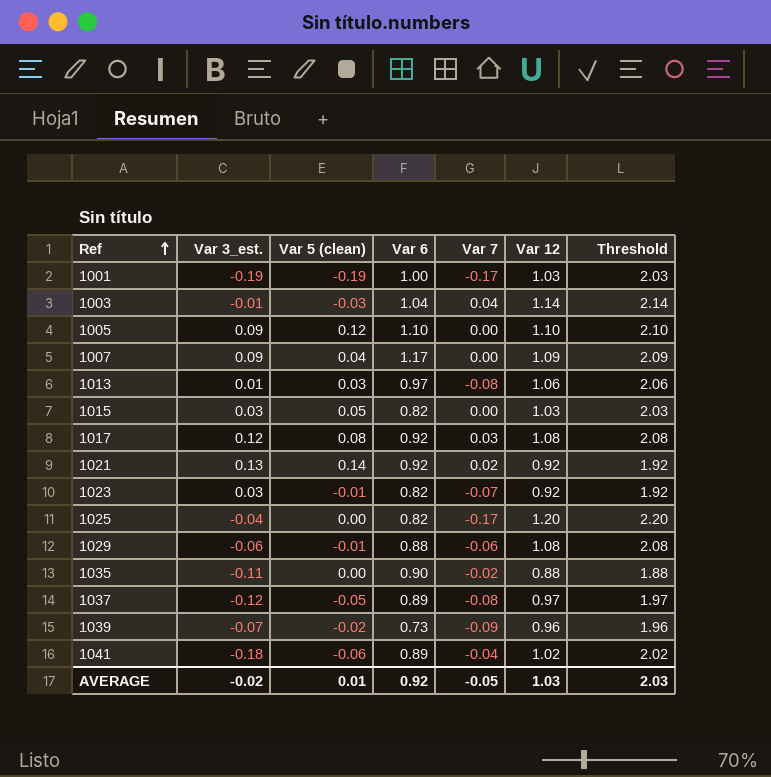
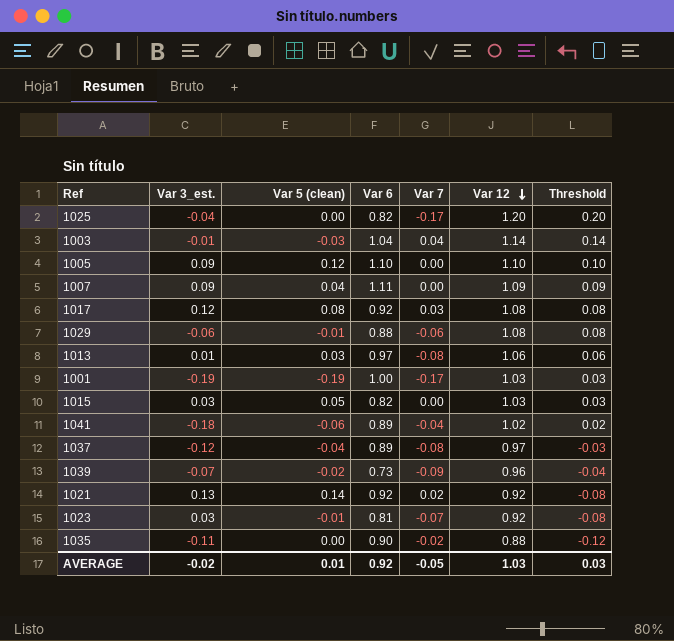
row order: Ref ascending -> Var 12 descending
column Threshold | formula: [Var 12] + 1 -> [Var 12] - 1
1007 | Var 6: 1.17 -> 1.11
1037 | Var 5 (clean): -0.05 -> -0.04
1023 | Var 6: 0.82 -> 0.81
AVERAGE | Threshold: 2.03 -> 0.03

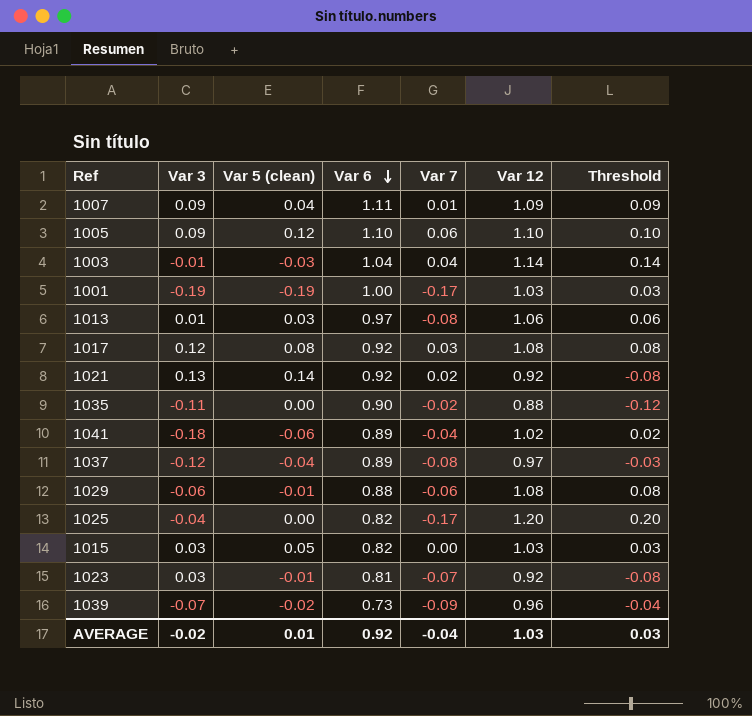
row order: Var 12 descending -> Var 6 descending
column name: Var 3_est. -> Var 3
1007 | Var 7: 0.00 -> 0.01
1005 | Var 7: 0.00 -> 0.06
AVERAGE | Var 7: -0.05 -> -0.04

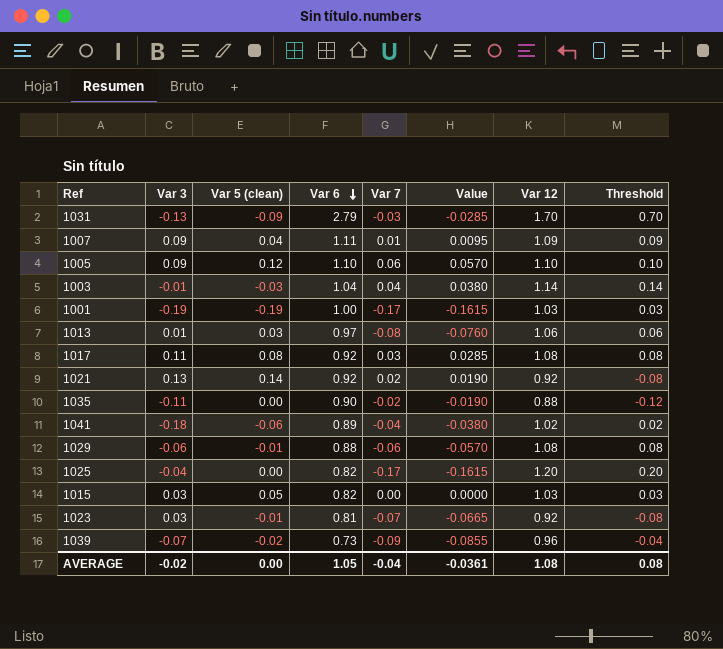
column Value | formula: none -> [Var 7] * 0.95
row 1037: -0.12 | -0.04 | 0.89 | -0.08 | 0.97 | -0.03 -> none
row 1031: none -> -0.13 | -0.09 | 2.79 | -0.03 | -0.0285 | 1.70 | 0.70
1017 | Var 3: 0.12 -> 0.11
AVERAGE | Var 5 (clean): 0.01 -> 0.00
AVERAGE | Var 6: 0.92 -> 1.05
AVERAGE | Var 12: 1.03 -> 1.08
AVERAGE | Threshold: 0.03 -> 0.08

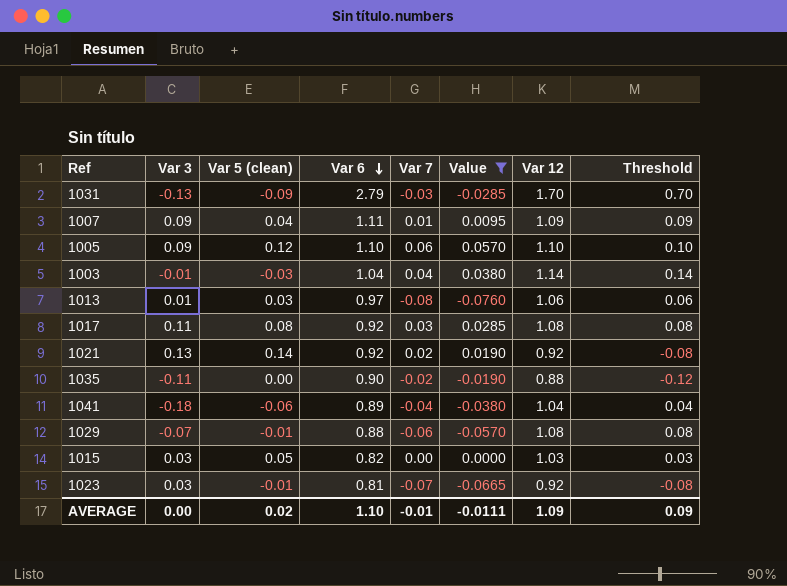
filter: none -> Value >= -0.0760
1041 | Var 12: 1.02 -> 1.04
1041 | Threshold: 0.02 -> 0.04
1029 | Var 3: -0.06 -> -0.07
AVERAGE | Var 3: -0.02 -> 0.00
AVERAGE | Var 5 (clean): 0.00 -> 0.02
AVERAGE | Var 6: 1.05 -> 1.10
AVERAGE | Var 7: -0.04 -> -0.01
AVERAGE | Value: -0.0361 -> -0.0111
AVERAGE | Var 12: 1.08 -> 1.09
AVERAGE | Threshold: 0.08 -> 0.09

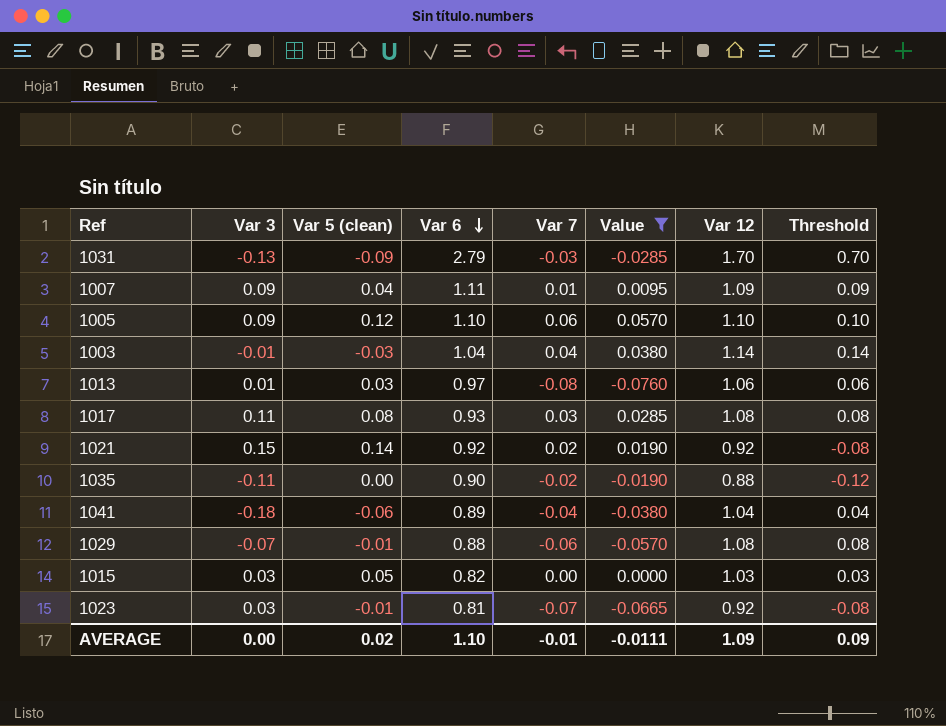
1017 | Var 6: 0.92 -> 0.93
1021 | Var 3: 0.13 -> 0.15

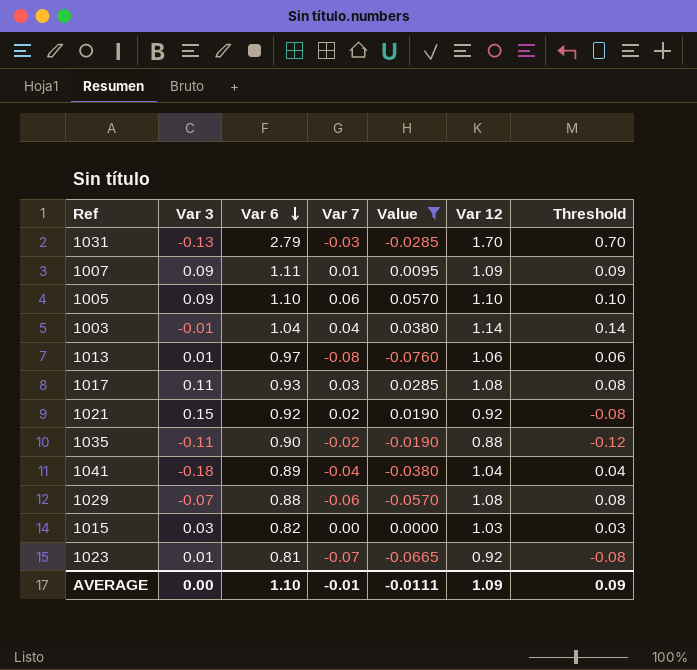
column Var 5 (clean) | position: 3 -> none
1023 | Var 3: 0.03 -> 0.01

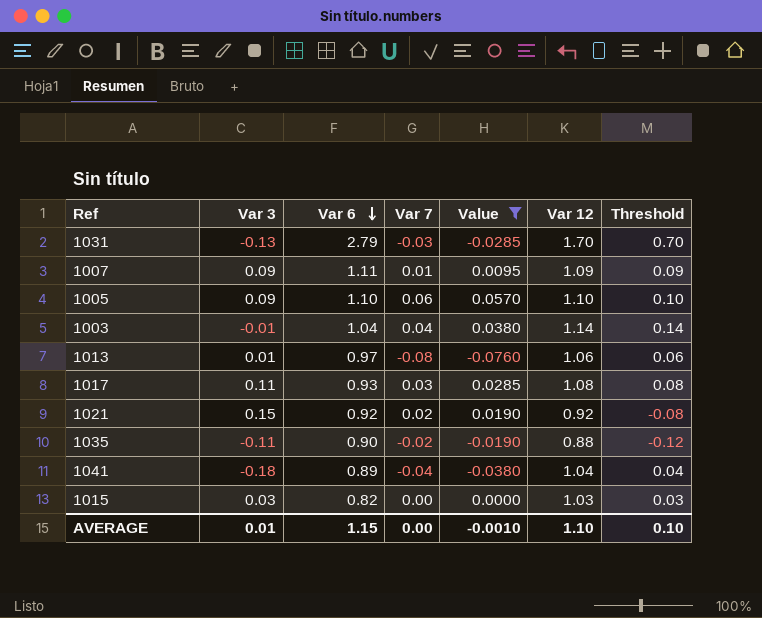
row 1029: -0.07 | 0.88 | -0.06 | -0.0570 | 1.08 | 0.08 -> none
row 1023: 0.01 | 0.81 | -0.07 | -0.0665 | 0.92 | -0.08 -> none
AVERAGE | Var 3: 0.00 -> 0.01
AVERAGE | Var 6: 1.10 -> 1.15
AVERAGE | Var 7: -0.01 -> 0.00
AVERAGE | Value: -0.0111 -> -0.0010
AVERAGE | Var 12: 1.09 -> 1.10
AVERAGE | Threshold: 0.09 -> 0.10

